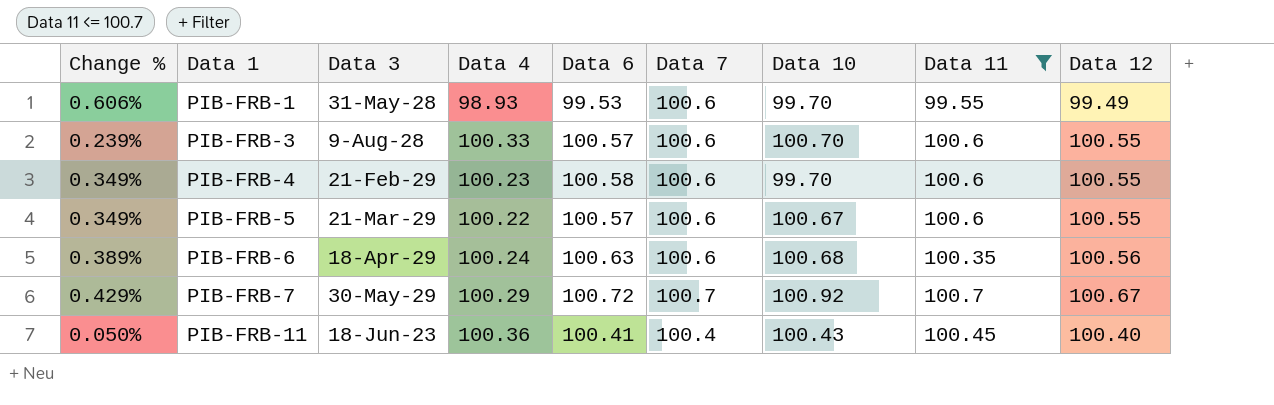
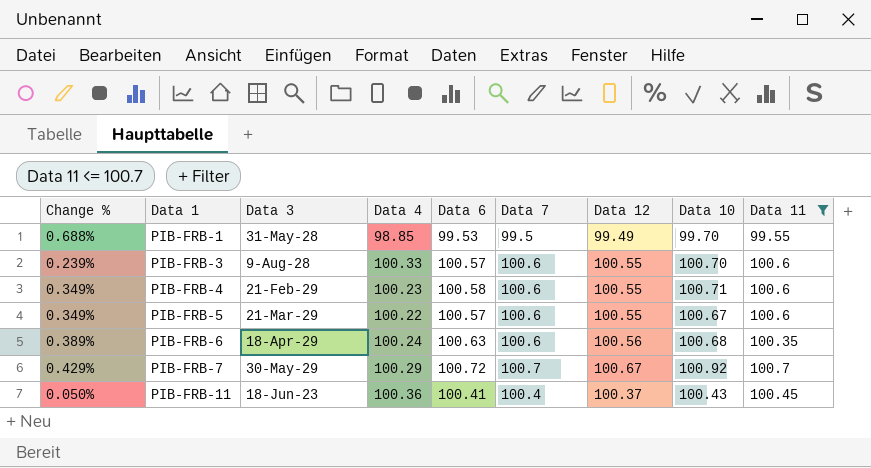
column Data 12 | position: 9 -> 7
PIB-FRB-1 | Change %: 0.606% -> 0.688%
PIB-FRB-1 | Data 4: 98.93 -> 98.85
PIB-FRB-1 | Data 7: 100.6 -> 99.5
PIB-FRB-4 | Data 10: 99.70 -> 100.71
PIB-FRB-11 | Data 12: 100.40 -> 100.37

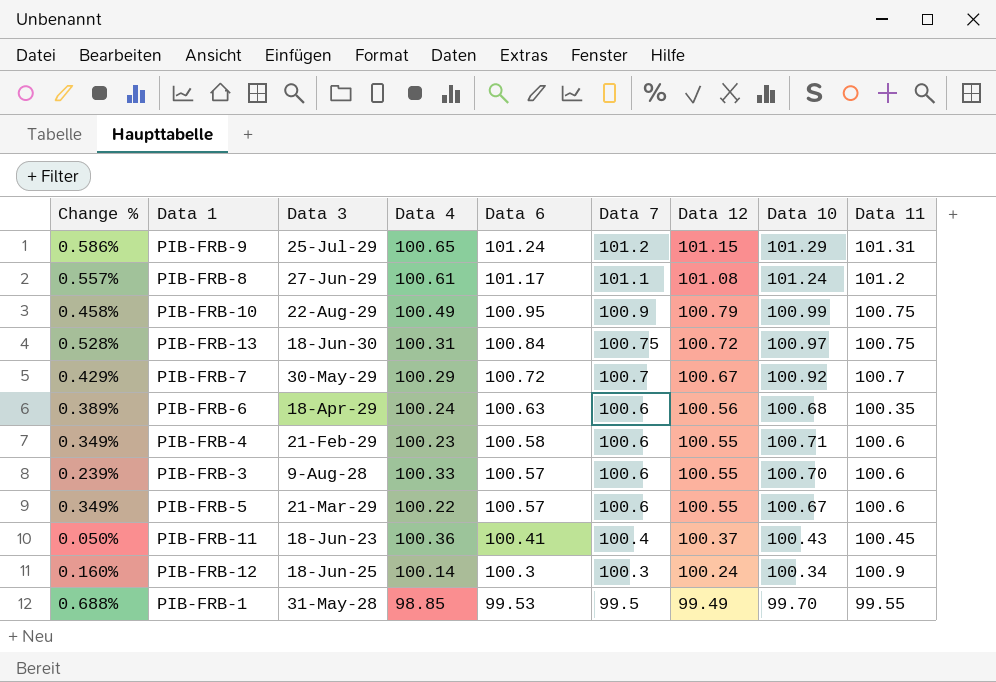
filter: Data 11 <= 100.7 -> none
row order: Data 1 ascending -> Data 6 descending

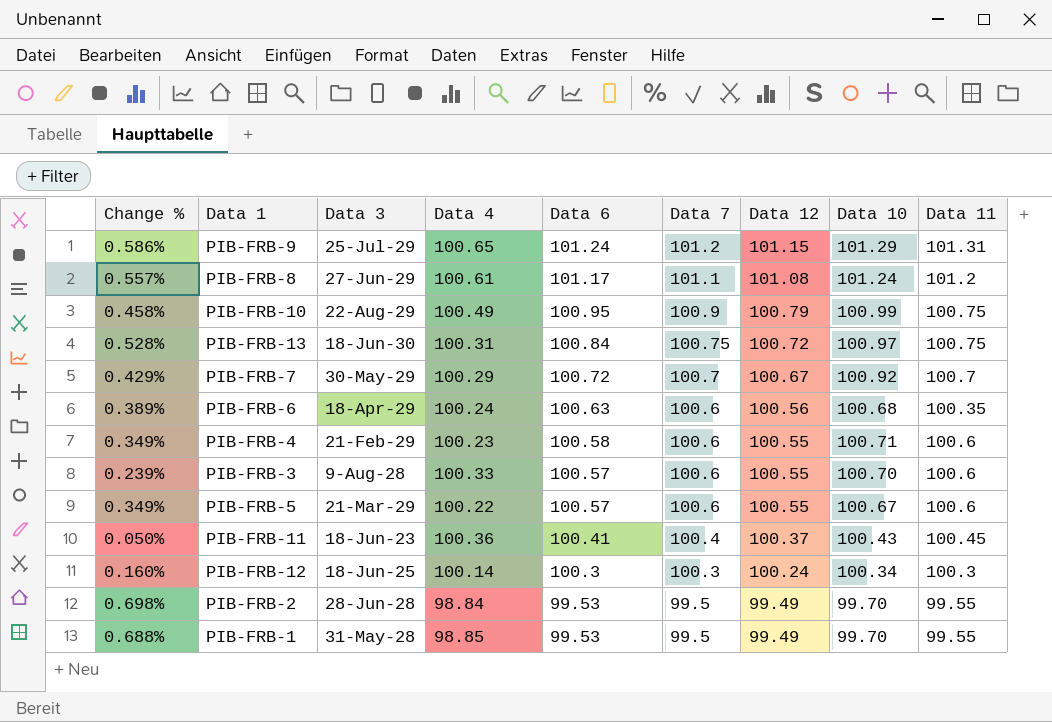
PIB-FRB-12 | Data 11: 100.9 -> 100.3
row PIB-FRB-2: none -> 0.698% | 28-Jun-28 | 98.84 | 99.53 | 99.5 | 99.49 | 99.70 | 99.55

